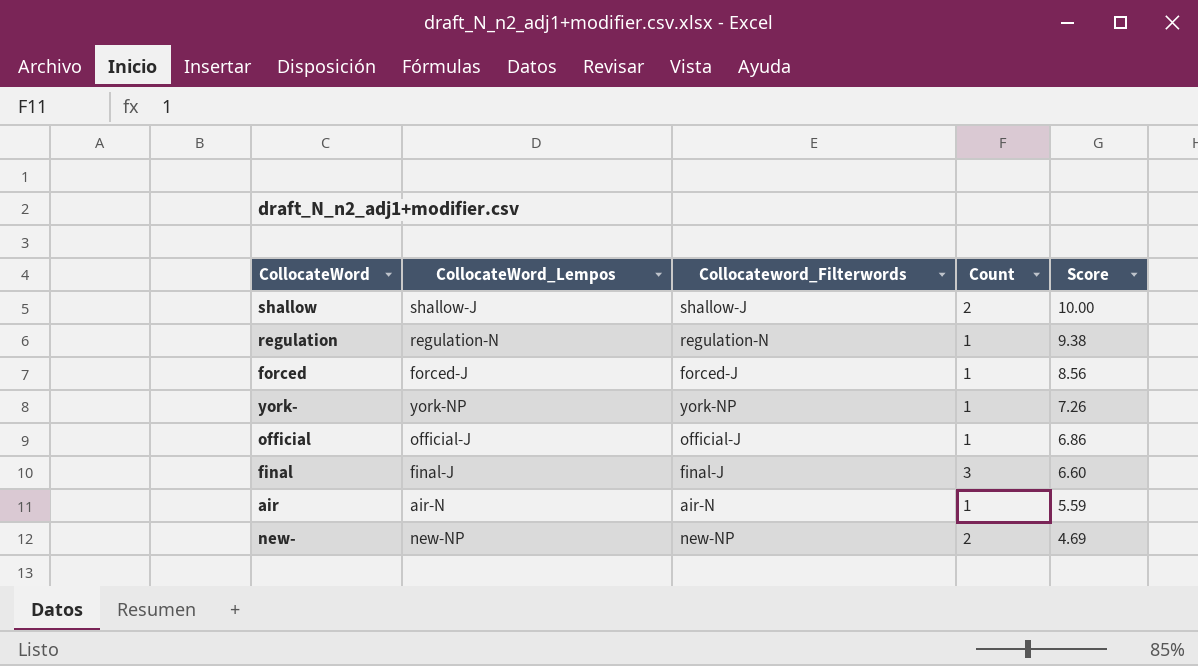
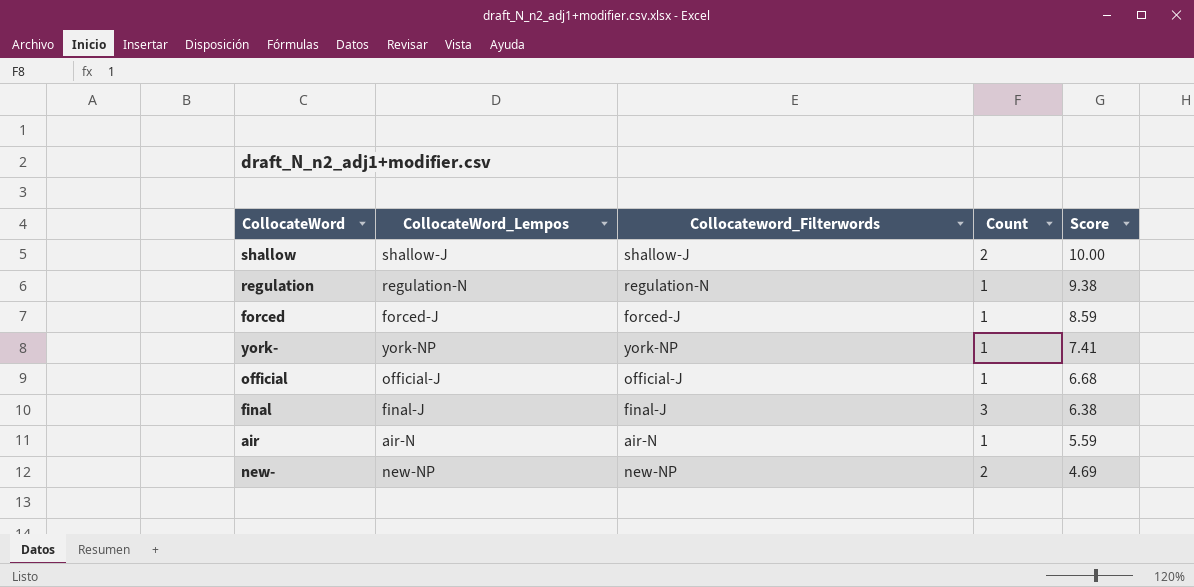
forced | Score: 8.56 -> 8.59
york- | Score: 7.26 -> 7.41
official | Score: 6.86 -> 6.68
final | Score: 6.60 -> 6.38

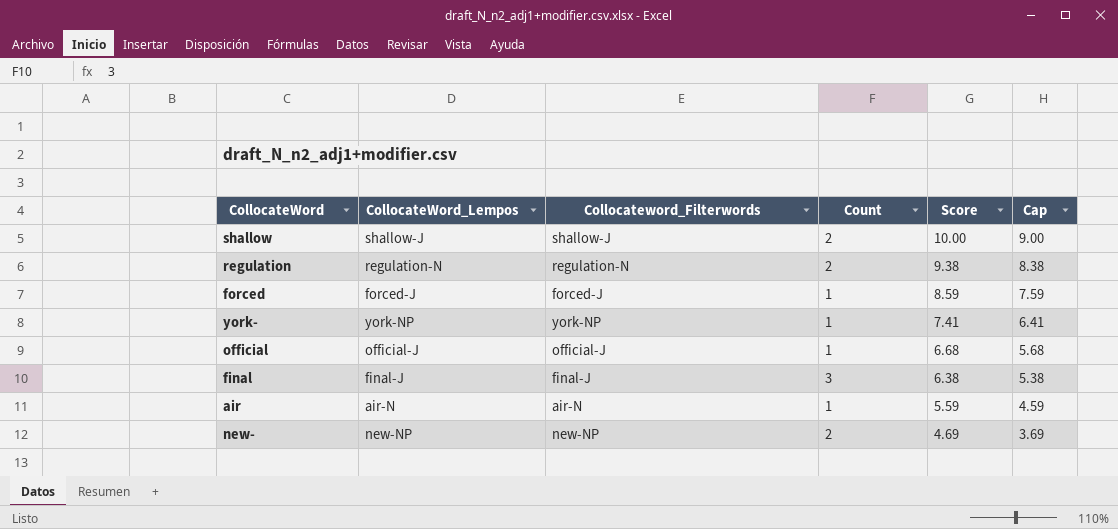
column Cap | formula: none -> [Score] - 1
regulation | Count: 1 -> 2

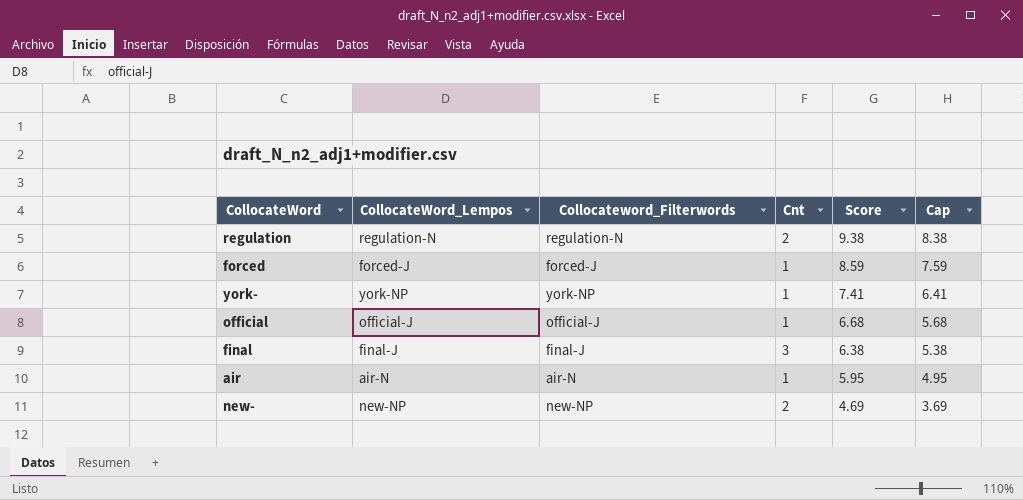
column name: Count -> Cnt
row shallow: shallow-J | shallow-J | 2 | 10.00 | 9.00 -> none
air | Score: 5.59 -> 5.95
air | Cap: 4.59 -> 4.95

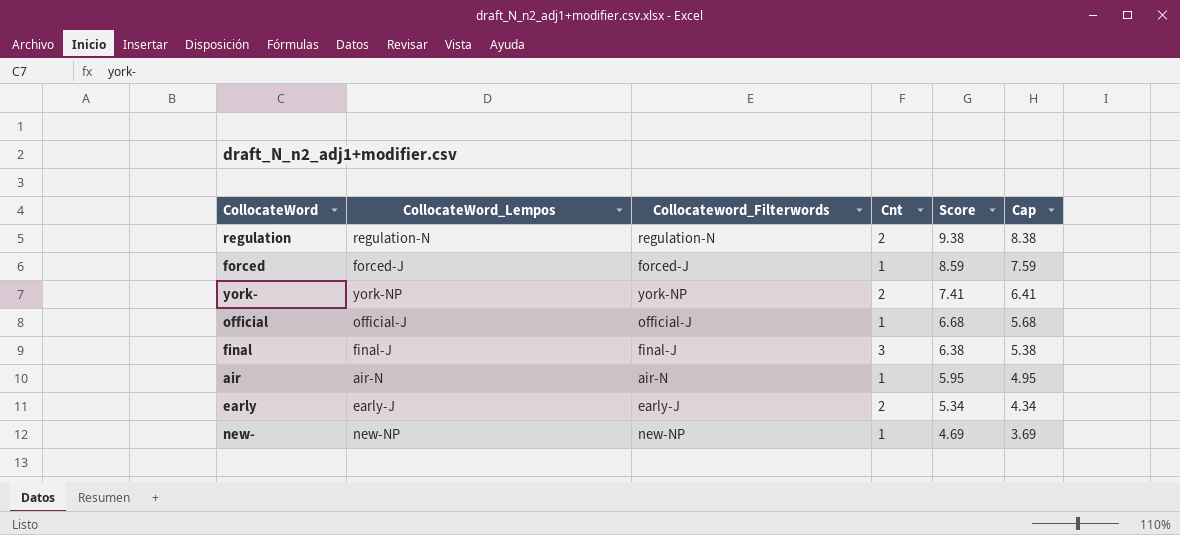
york- | Cnt: 1 -> 2
row early: none -> early-J | early-J | 2 | 5.34 | 4.34
new- | Cnt: 2 -> 1

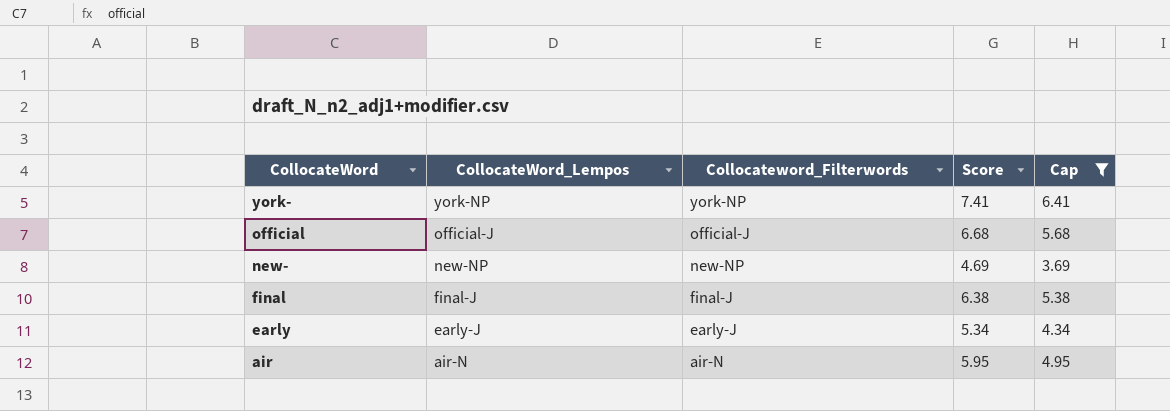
filter: none -> Cap <= 6.41
row order: Score descending -> CollocateWord descending
column Cnt | position: 4 -> none

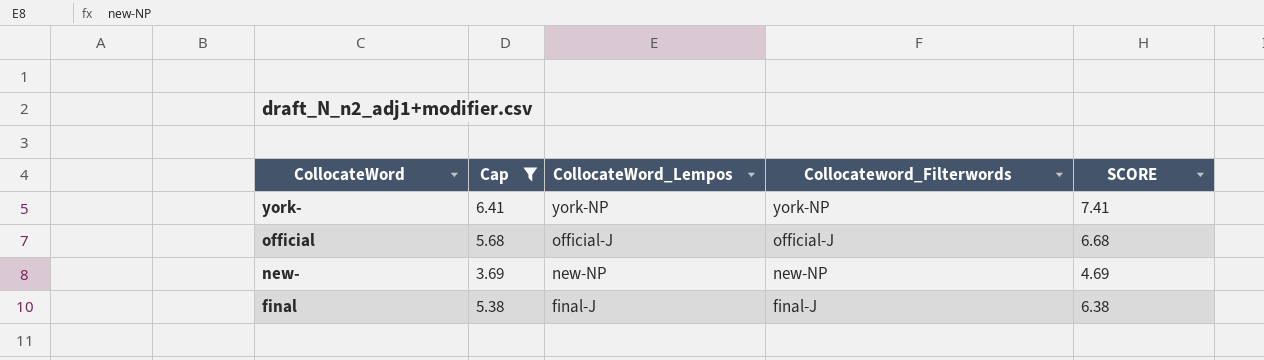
column Cap | position: 5 -> 2
column name: Score -> SCORE
row early: early-J | early-J | 5.34 | 4.34 -> none
row air: air-N | air-N | 5.95 | 4.95 -> none

